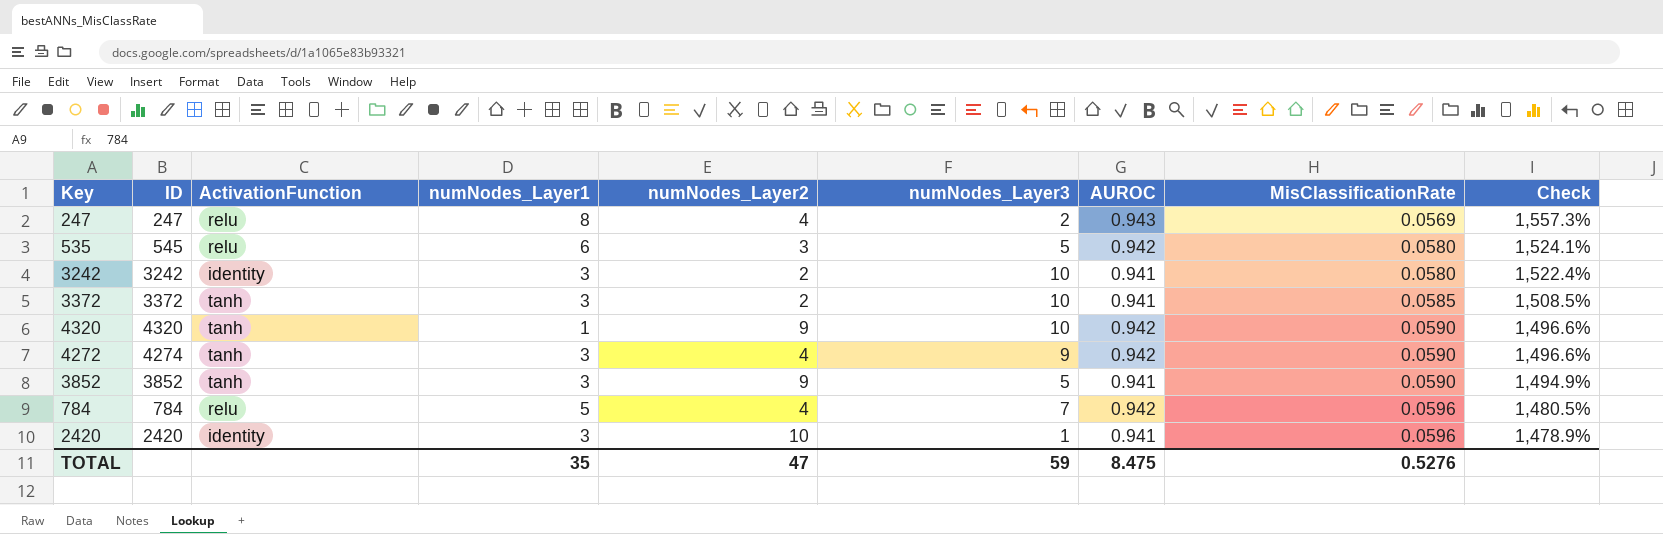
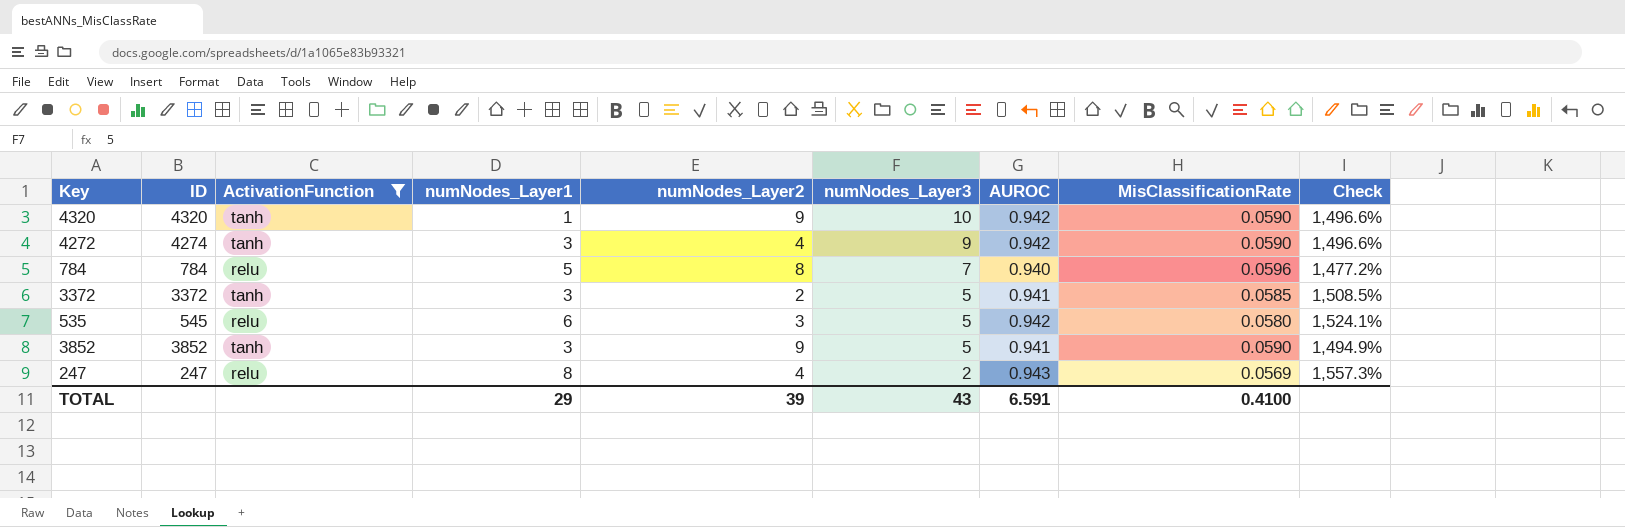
filter: none -> ActivationFunction != identity
row order: MisClassificationRate ascending -> numNodes_Layer3 descending
784 | numNodes_Layer2: 4 -> 8
784 | AUROC: 0.942 -> 0.940
784 | Check: 1,480.5% -> 1,477.2%
3372 | numNodes_Layer3: 10 -> 5
TOTAL | numNodes_Layer1: 35 -> 29
TOTAL | numNodes_Layer2: 47 -> 39
TOTAL | numNodes_Layer3: 59 -> 43
TOTAL | AUROC: 8.475 -> 6.591
TOTAL | MisClassificationRate: 0.5276 -> 0.4100

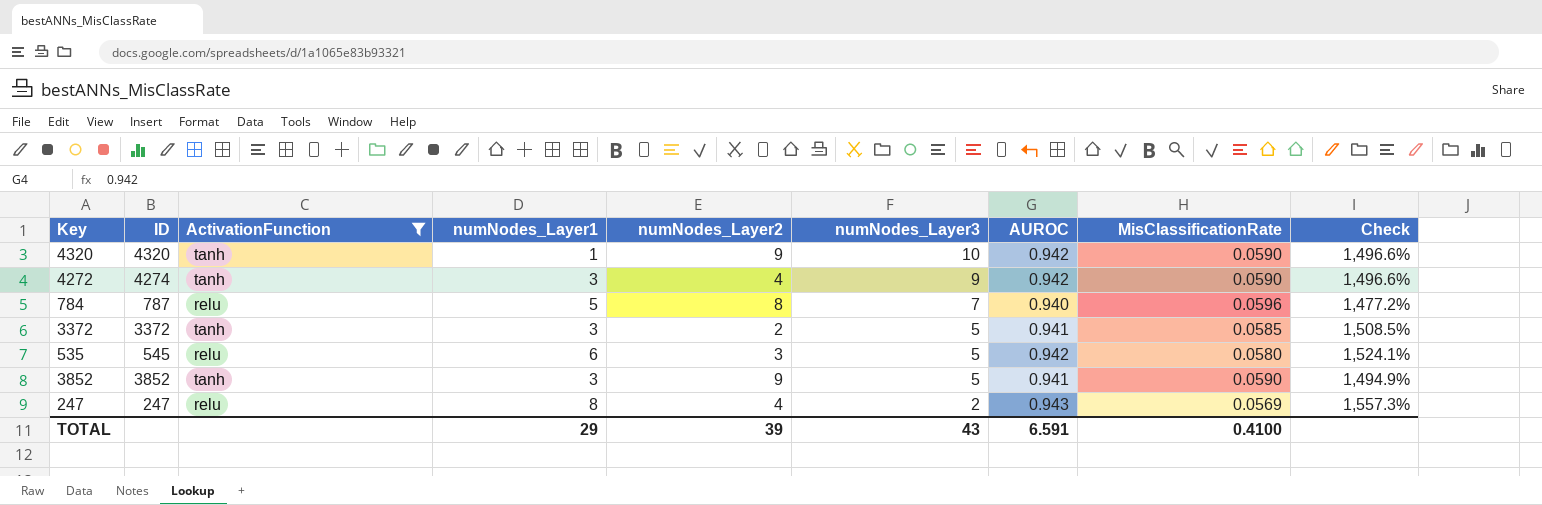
784 | ID: 784 -> 787

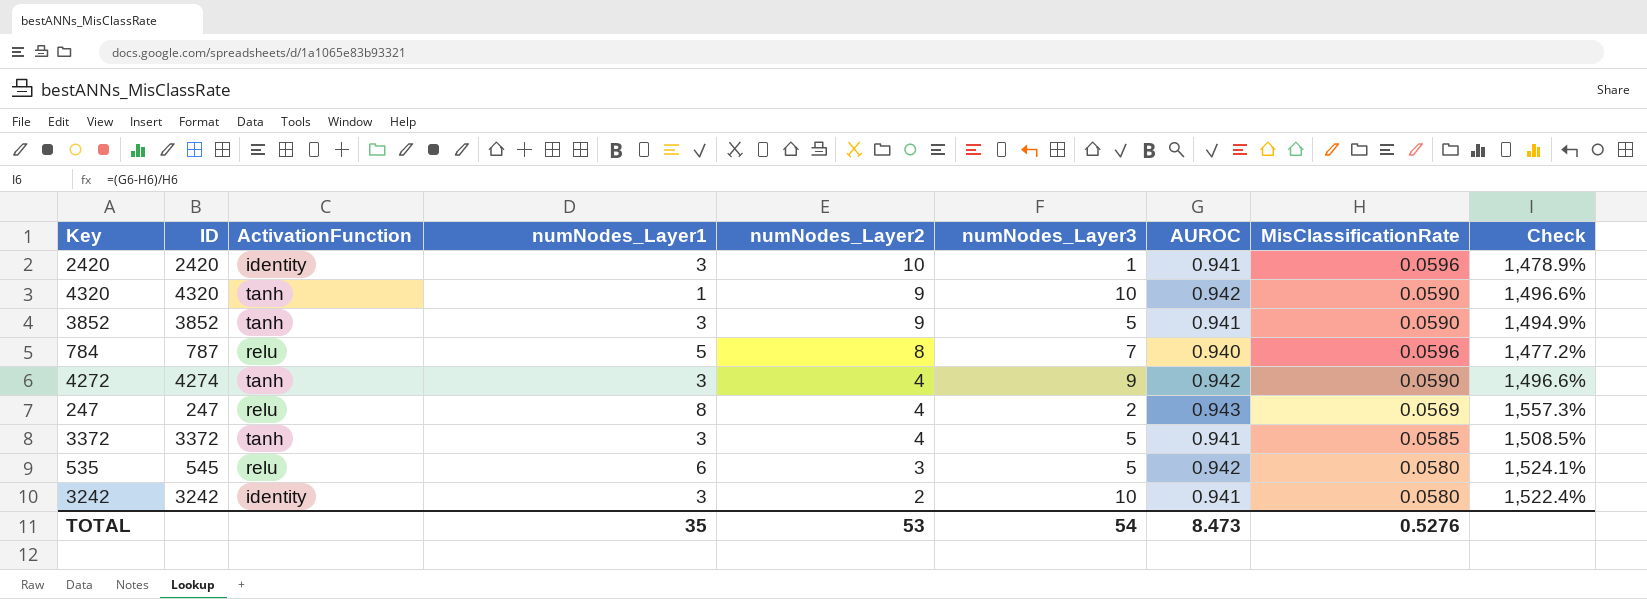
filter: ActivationFunction != identity -> none
row order: numNodes_Layer3 descending -> numNodes_Layer2 descending
3372 | numNodes_Layer2: 2 -> 4
TOTAL | numNodes_Layer1: 29 -> 35
TOTAL | numNodes_Layer2: 39 -> 53
TOTAL | numNodes_Layer3: 43 -> 54
TOTAL | AUROC: 6.591 -> 8.473
TOTAL | MisClassificationRate: 0.4100 -> 0.5276

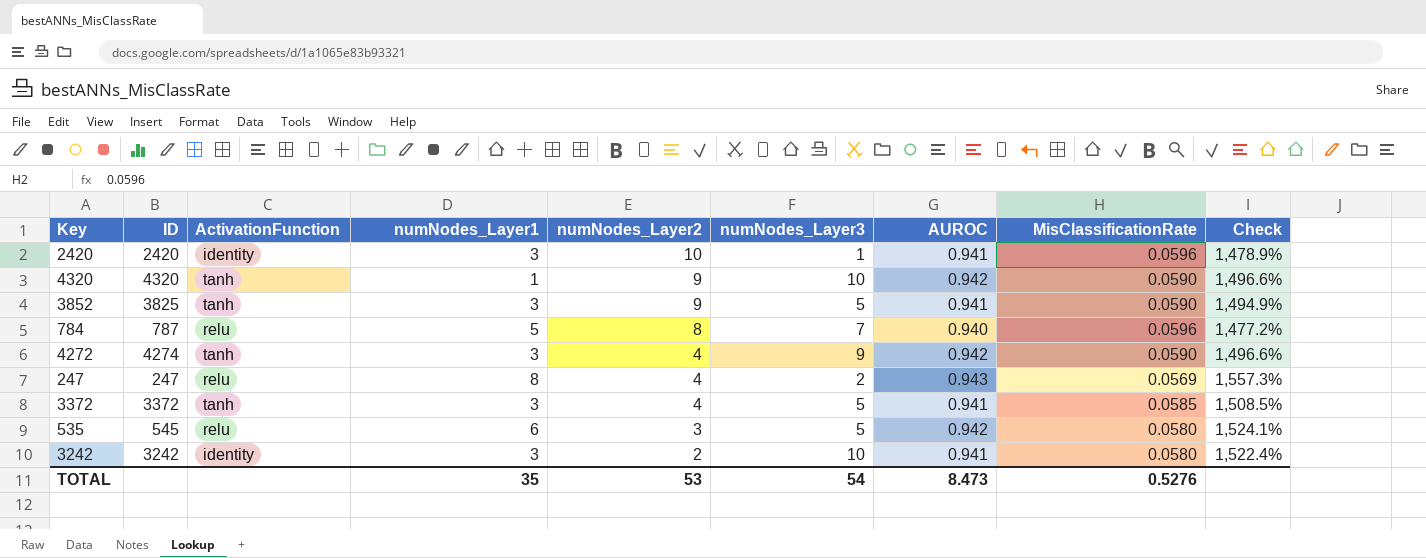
3852 | ID: 3852 -> 3825

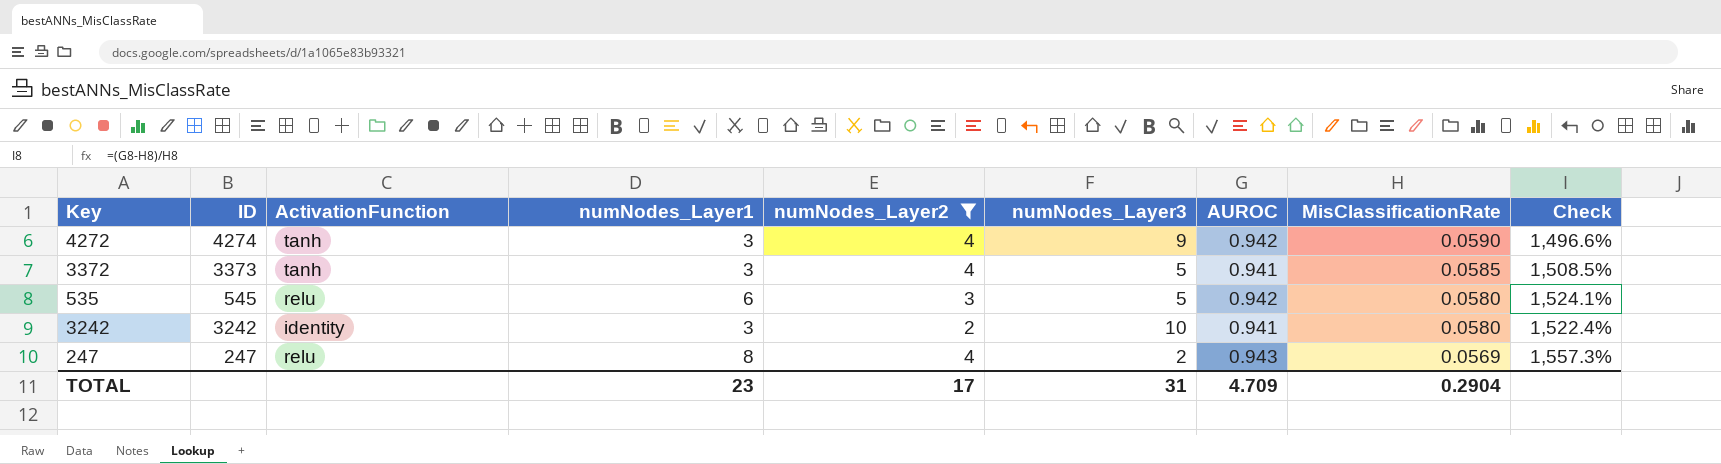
filter: none -> numNodes_Layer2 <= 4
row order: numNodes_Layer2 descending -> MisClassificationRate descending
3372 | ID: 3372 -> 3373
TOTAL | numNodes_Layer1: 35 -> 23
TOTAL | numNodes_Layer2: 53 -> 17
TOTAL | numNodes_Layer3: 54 -> 31
TOTAL | AUROC: 8.473 -> 4.709
TOTAL | MisClassificationRate: 0.5276 -> 0.2904

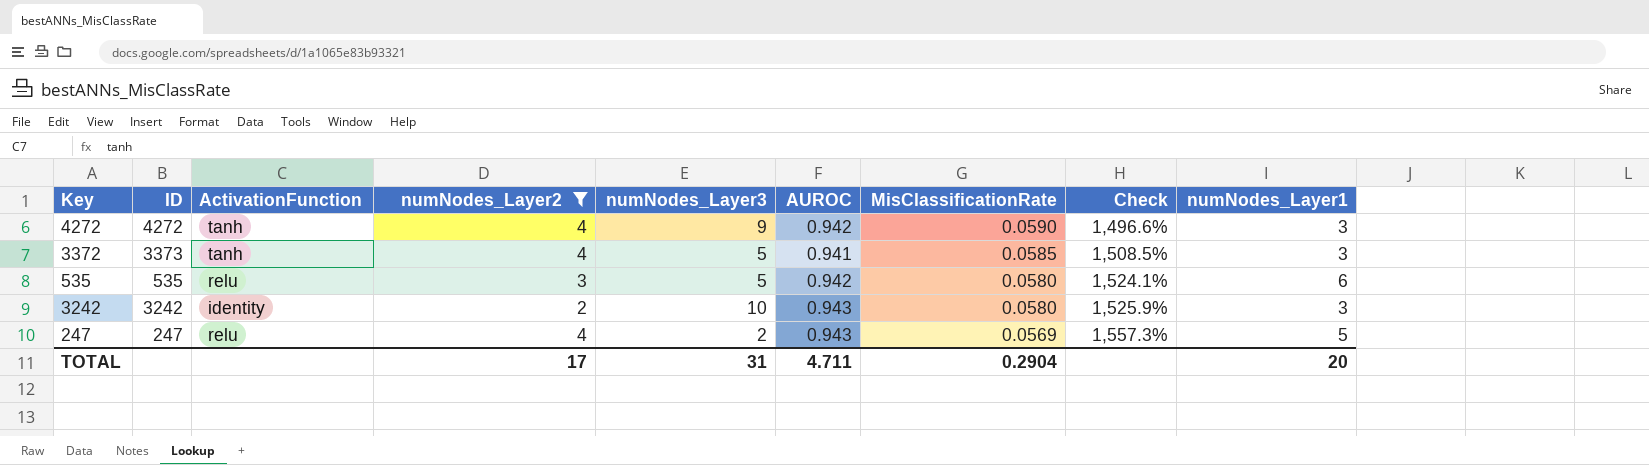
column numNodes_Layer1 | position: 4 -> 9
4272 | ID: 4274 -> 4272
535 | ID: 545 -> 535
3242 | AUROC: 0.941 -> 0.943
3242 | Check: 1,522.4% -> 1,525.9%
247 | numNodes_Layer1: 8 -> 5
TOTAL | AUROC: 4.709 -> 4.711
TOTAL | numNodes_Layer1: 23 -> 20

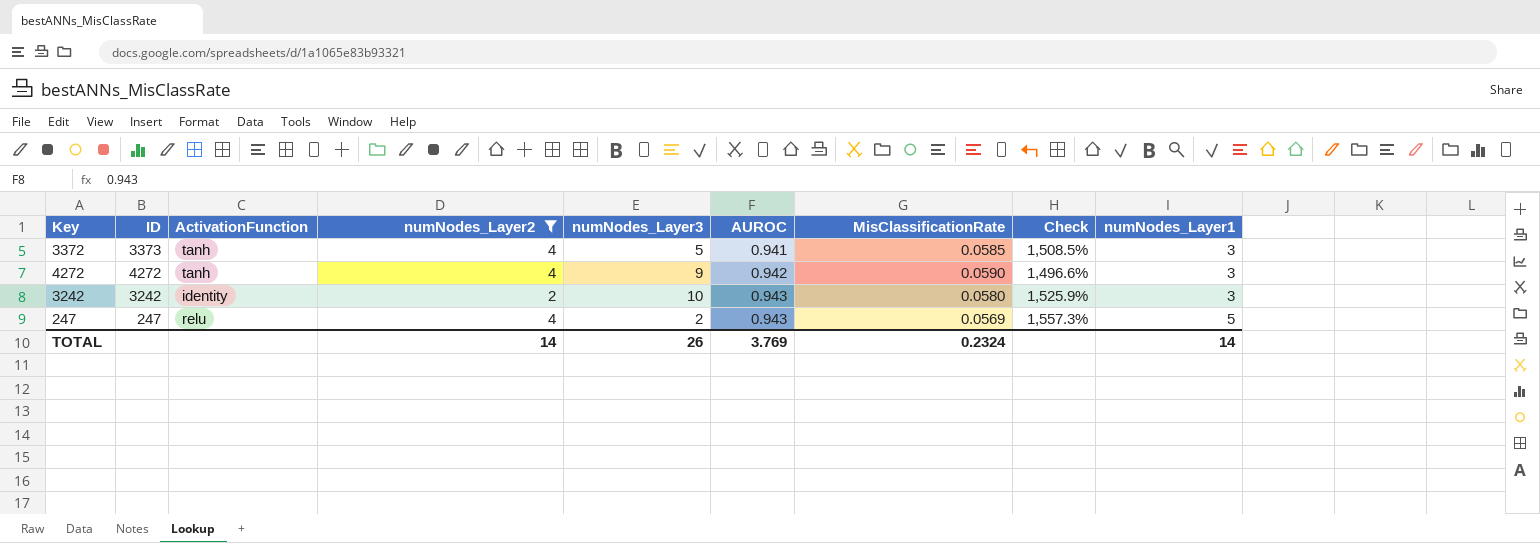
row order: MisClassificationRate descending -> AUROC ascending
row 535: 535 | relu | 3 | 5 | 0.942 | 0.0580 | 1,524.1% | 6 -> none
TOTAL | numNodes_Layer2: 17 -> 14
TOTAL | numNodes_Layer3: 31 -> 26
TOTAL | AUROC: 4.711 -> 3.769
TOTAL | MisClassificationRate: 0.2904 -> 0.2324
TOTAL | numNodes_Layer1: 20 -> 14

